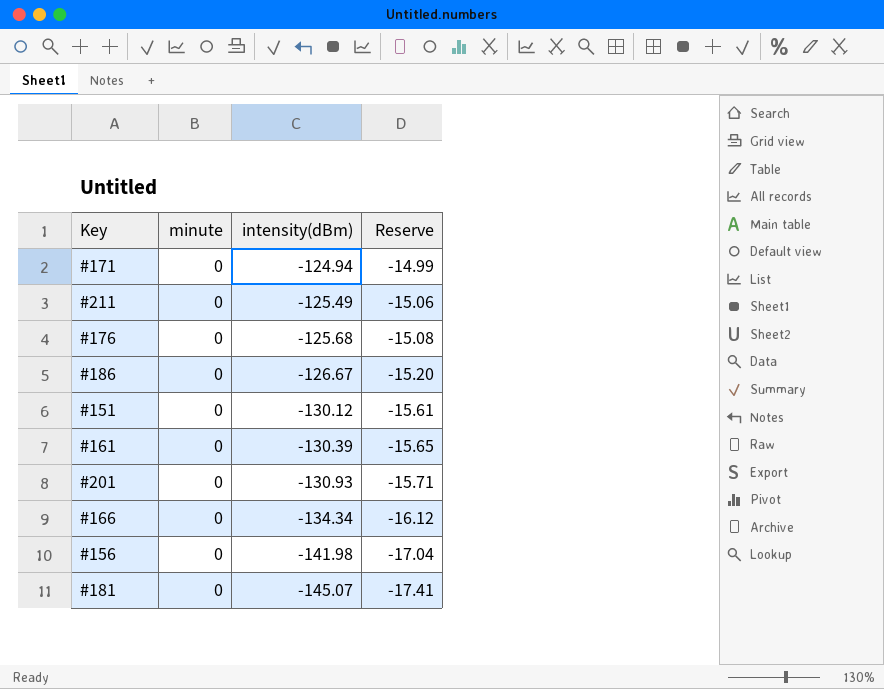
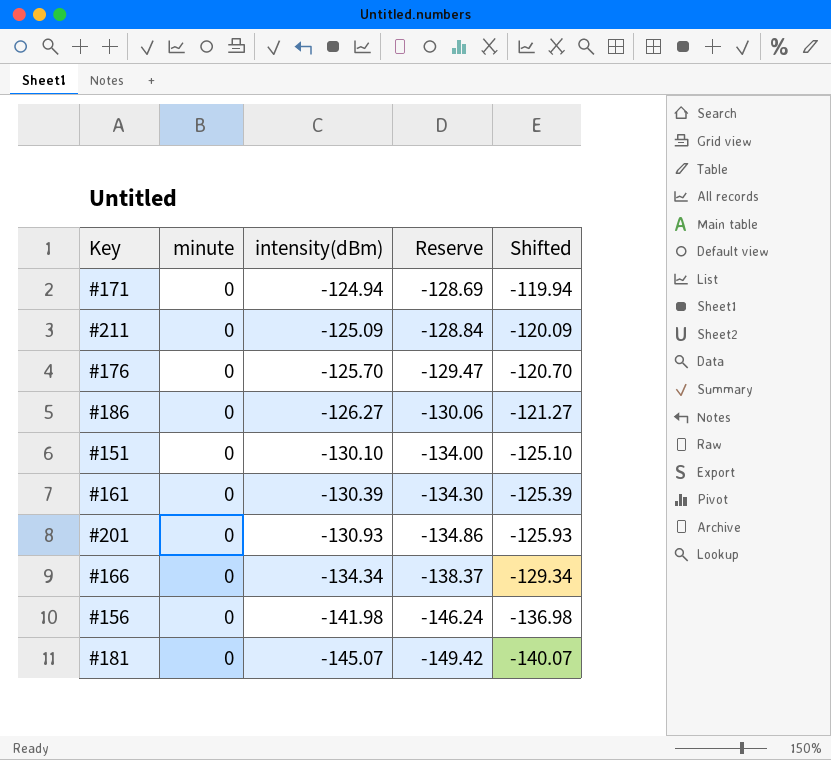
column Reserve | formula: [intensity(dBm)] * 0.12 -> [intensity(dBm)] * 1.03
column Shifted | formula: none -> [intensity(dBm)] + 5
#211 | intensity(dBm): -125.49 -> -125.09
#176 | intensity(dBm): -125.68 -> -125.70
#186 | intensity(dBm): -126.67 -> -126.27
#151 | intensity(dBm): -130.12 -> -130.10

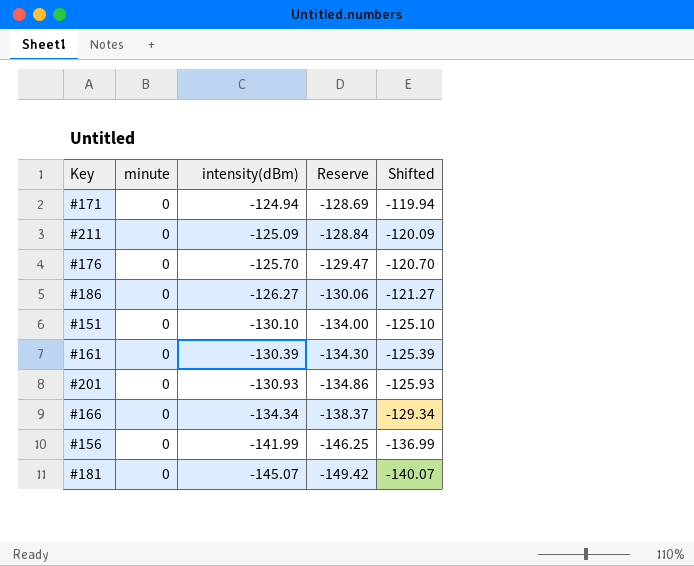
#156 | intensity(dBm): -141.98 -> -141.99
#156 | Reserve: -146.24 -> -146.25
#156 | Shifted: -136.98 -> -136.99

